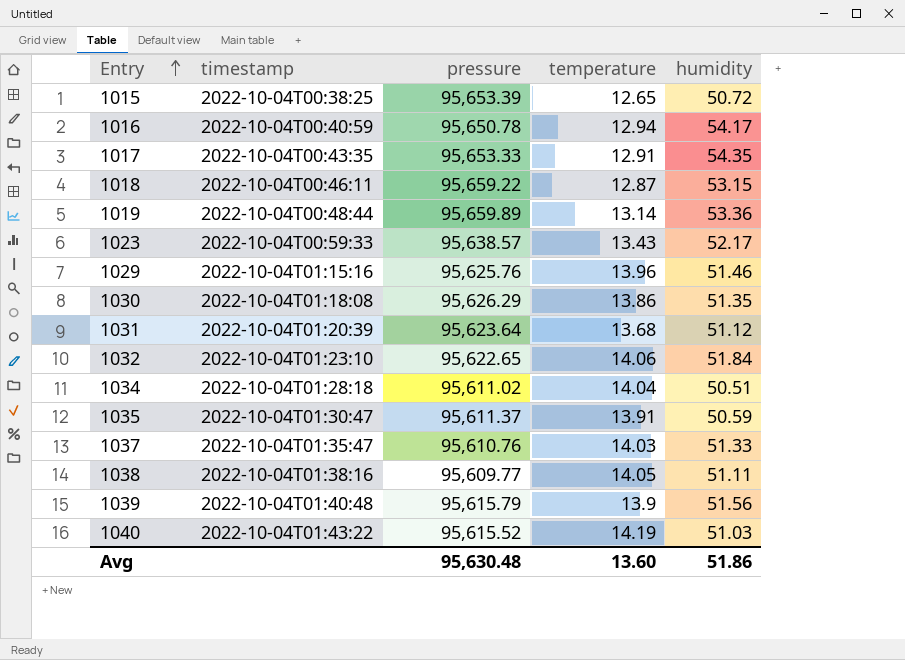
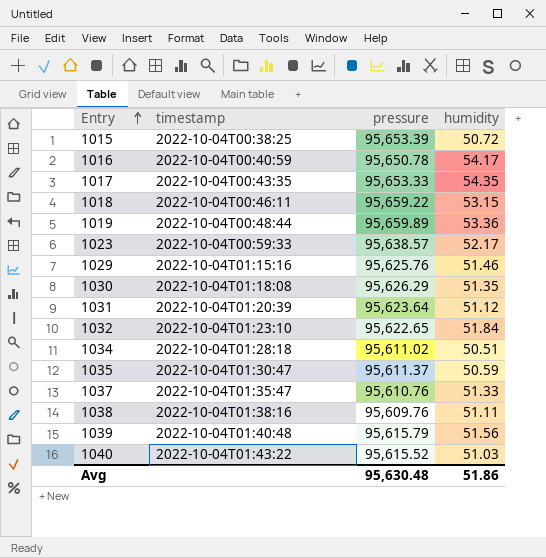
column temperature | position: 4 -> none
1038 | pressure: 95,609.77 -> 95,609.76

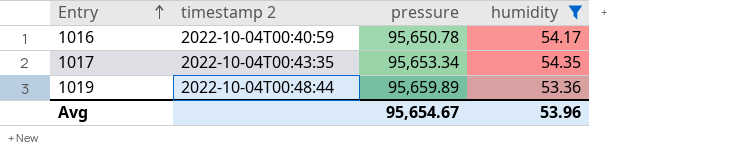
filter: none -> humidity >= 53.36
column name: timestamp -> timestamp 2
1017 | pressure: 95,653.33 -> 95,653.34
Avg | pressure: 95,630.48 -> 95,654.67
Avg | humidity: 51.86 -> 53.96

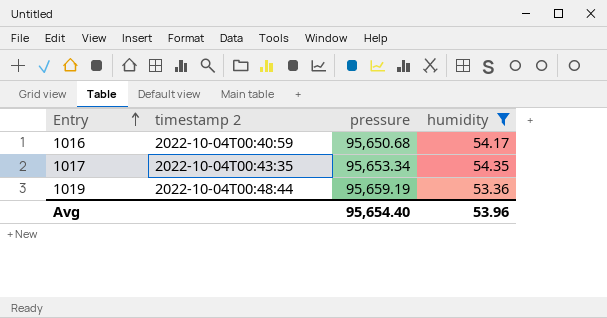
1016 | pressure: 95,650.78 -> 95,650.68
1019 | pressure: 95,659.89 -> 95,659.19
Avg | pressure: 95,654.67 -> 95,654.40

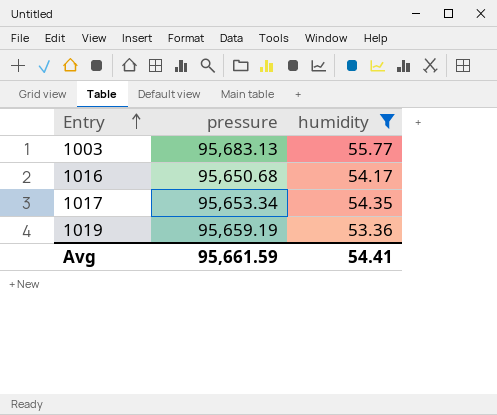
column timestamp 2 | position: 2 -> none
row 1003: none -> 95,683.13 | 55.77
Avg | pressure: 95,654.40 -> 95,661.59
Avg | humidity: 53.96 -> 54.41

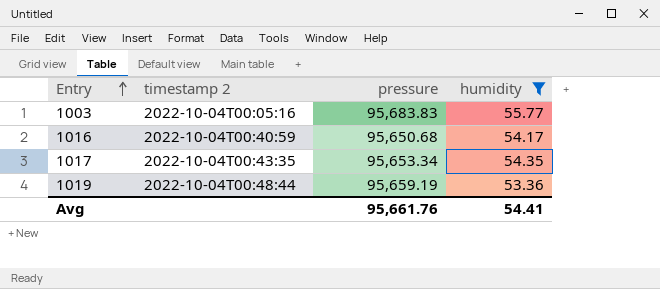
column timestamp 2 | position: none -> 2
1003 | pressure: 95,683.13 -> 95,683.83
Avg | pressure: 95,661.59 -> 95,661.76

